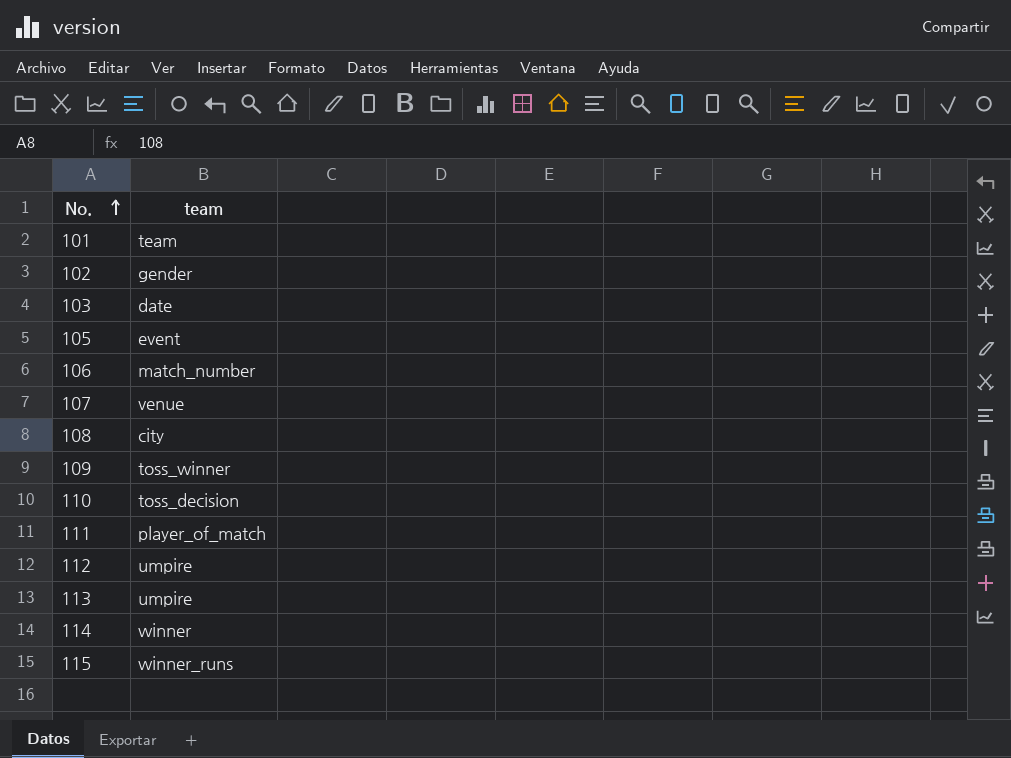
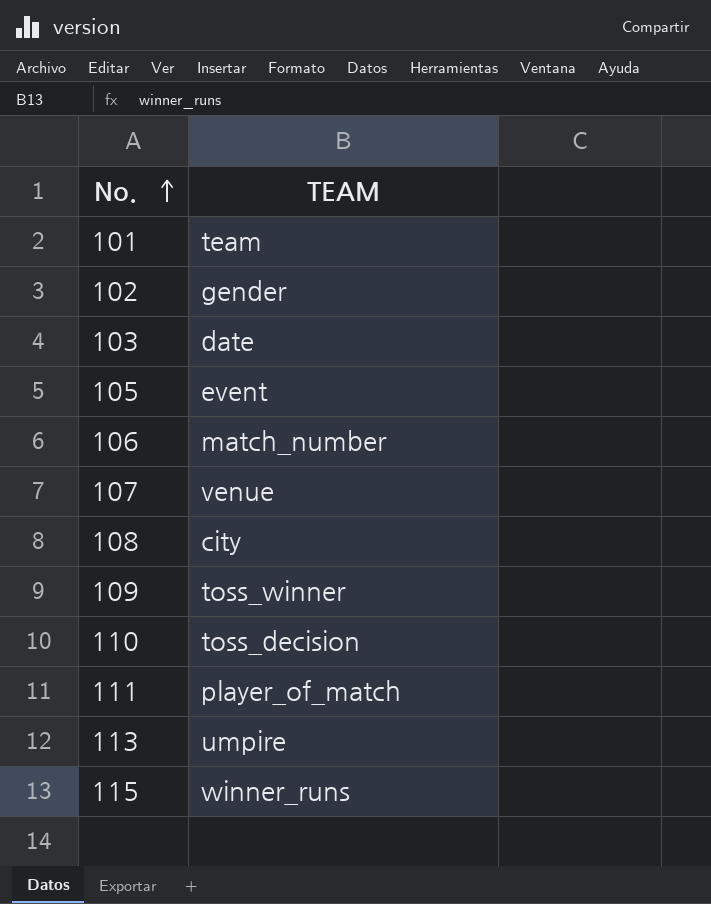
column name: team -> TEAM
row 112: umpire -> none
row 114: winner -> none

